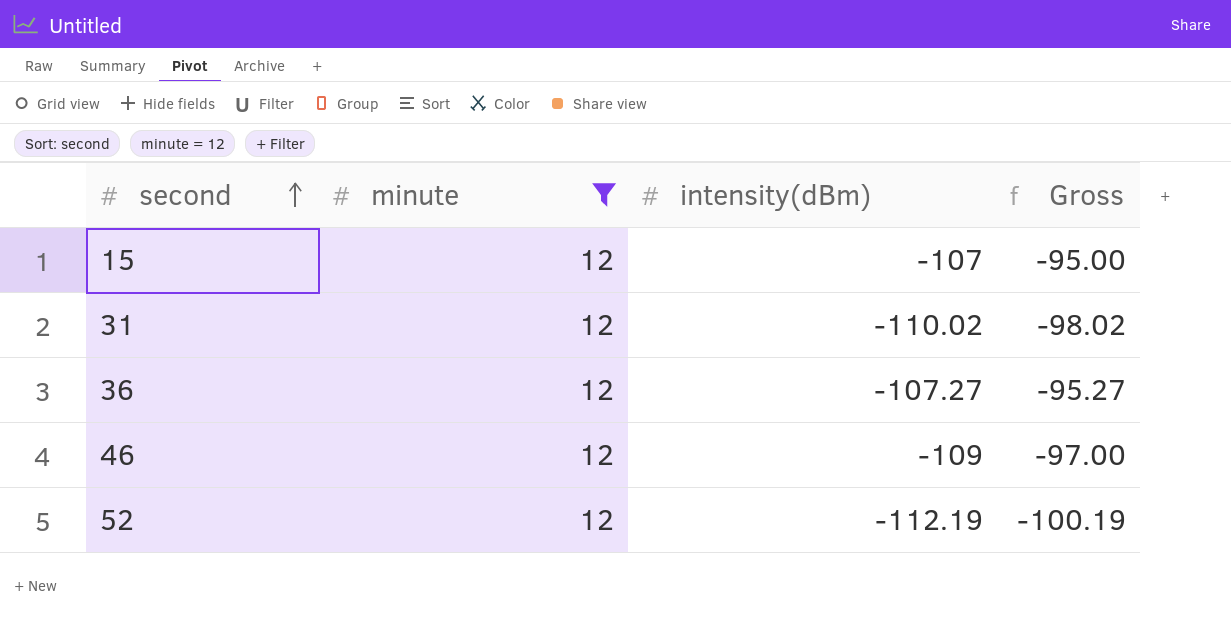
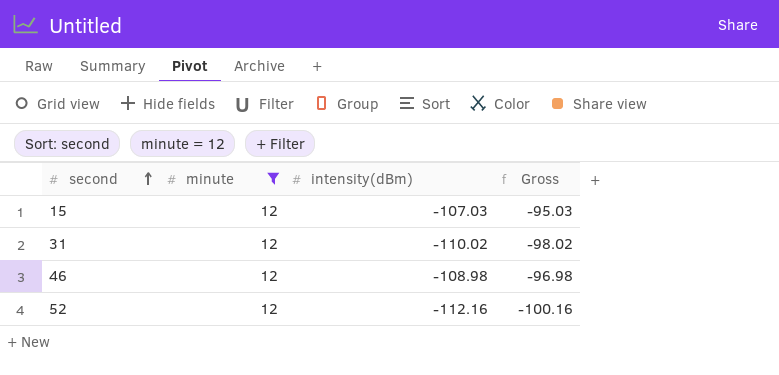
row 36: 12 | -107.27 | -95.27 -> none
15 | intensity(dBm): -107 -> -107.03
15 | Gross: -95.00 -> -95.03
46 | intensity(dBm): -109 -> -108.98
46 | Gross: -97.00 -> -96.98
52 | intensity(dBm): -112.19 -> -112.16
52 | Gross: -100.19 -> -100.16

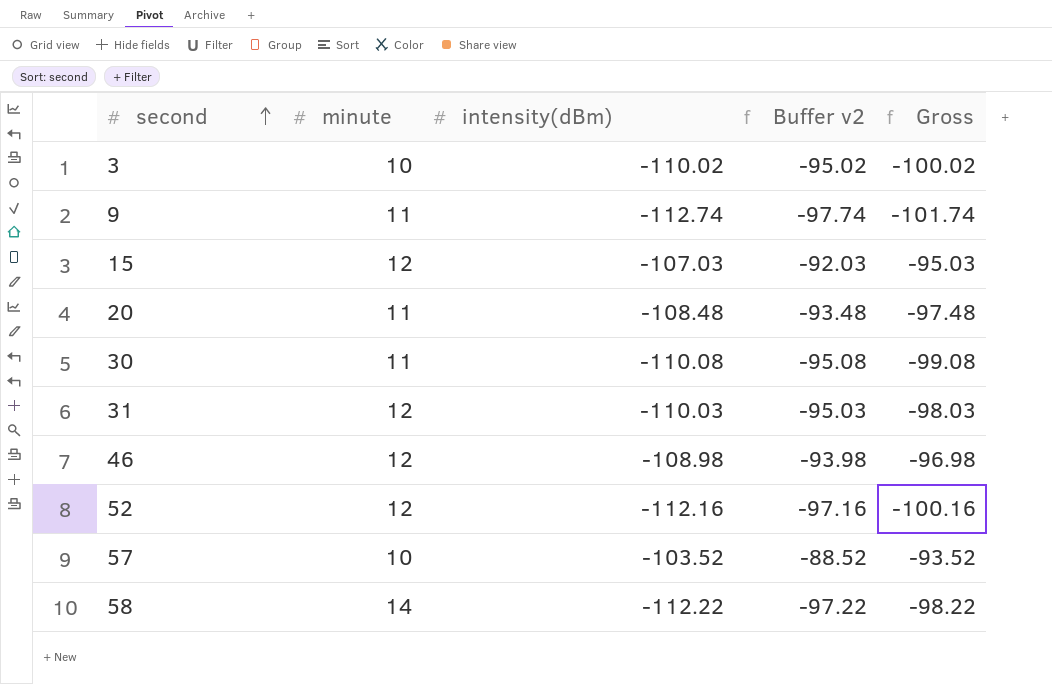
filter: minute = 12 -> none
column Buffer v2 | formula: none -> [intensity(dBm)] + 15
31 | intensity(dBm): -110.02 -> -110.03
31 | Gross: -98.02 -> -98.03

